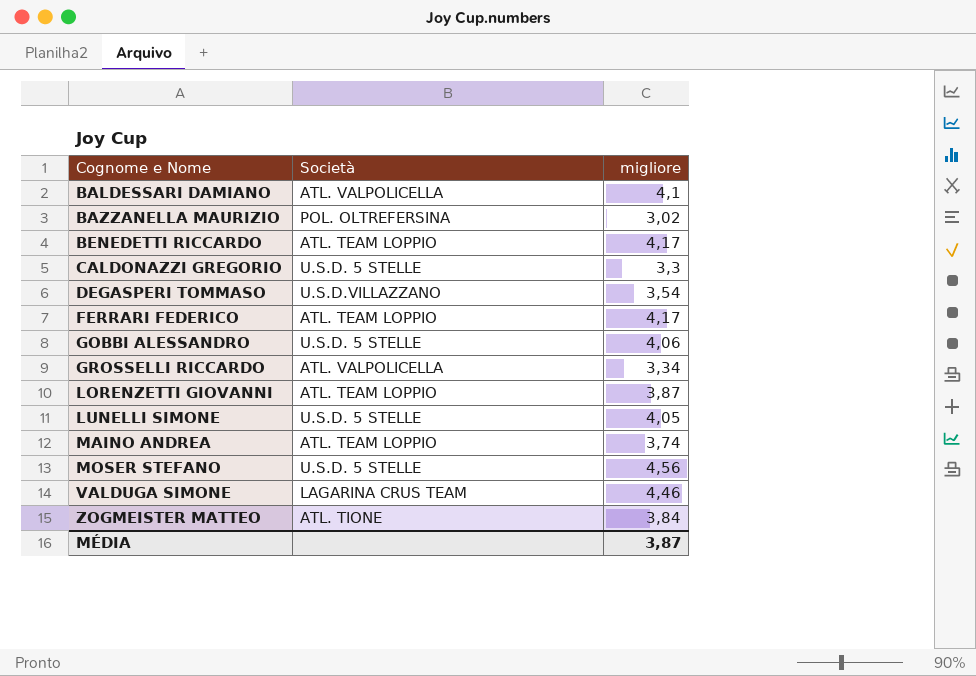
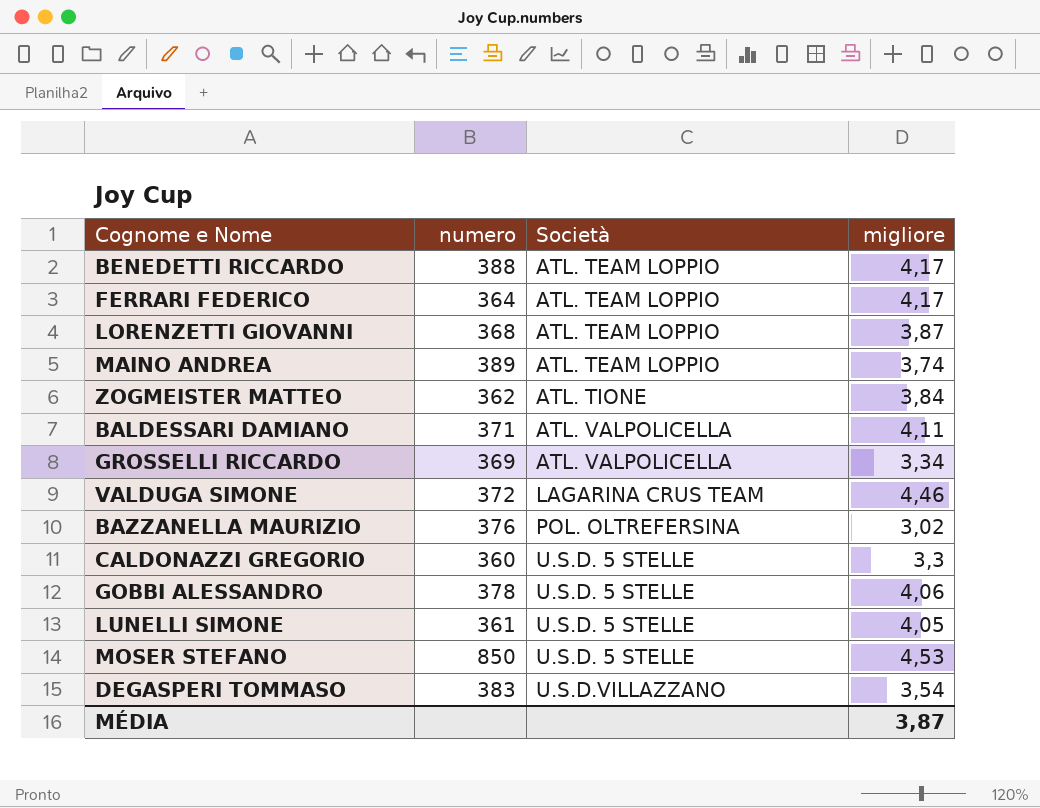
row order: Cognome e Nome ascending -> Società ascending
column numero | position: none -> 2
BALDESSARI DAMIANO | migliore: 4,1 -> 4,11
MOSER STEFANO | migliore: 4,56 -> 4,53

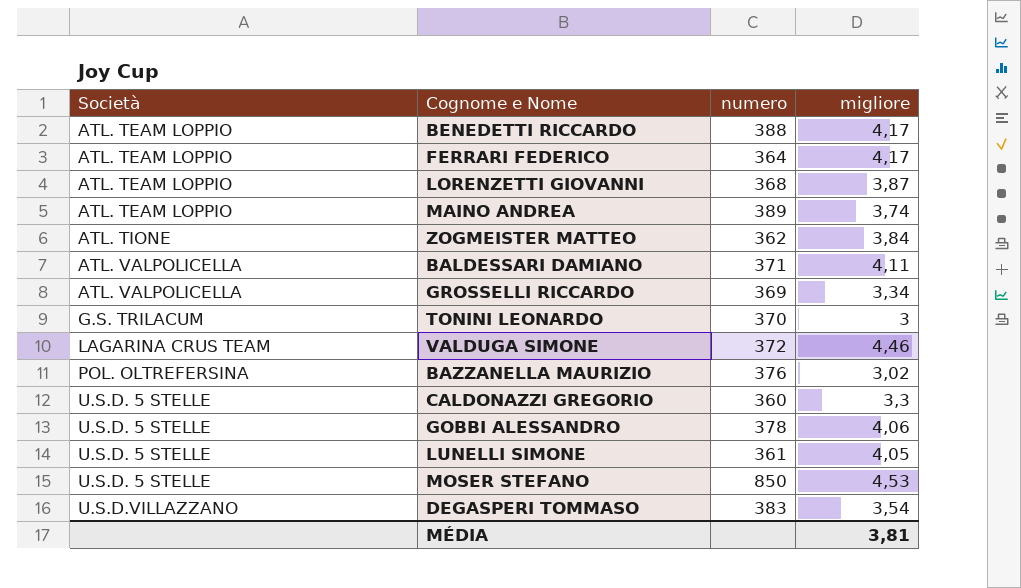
column Società | position: 3 -> 1
row TONINI LEONARDO: none -> G.S. TRILACUM | 370 | 3
MÉDIA | migliore: 3,87 -> 3,81

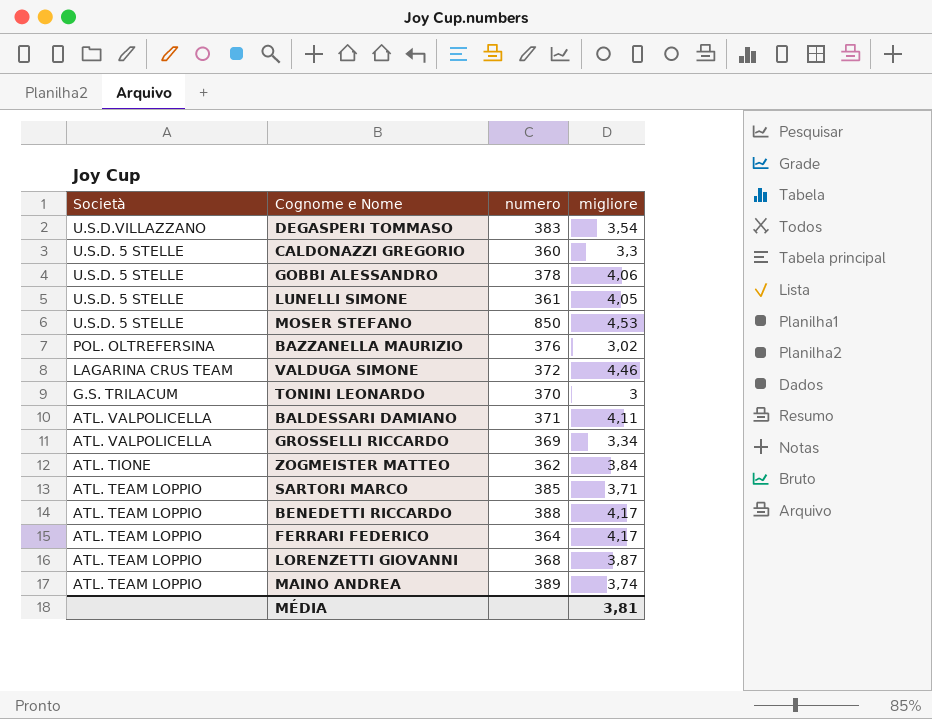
row order: Società ascending -> Società descending
row SARTORI MARCO: none -> ATL. TEAM LOPPIO | 385 | 3,71

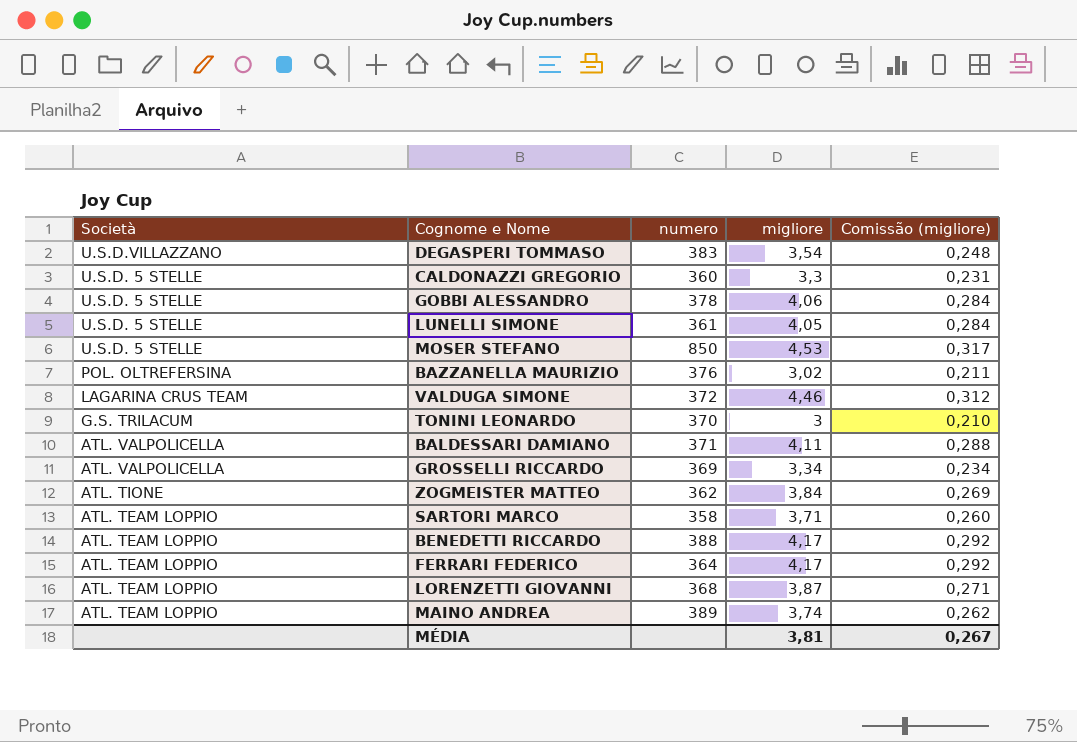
column Comissão (migliore) | formula: none -> [migliore] * 0,07
SARTORI MARCO | numero: 385 -> 358

